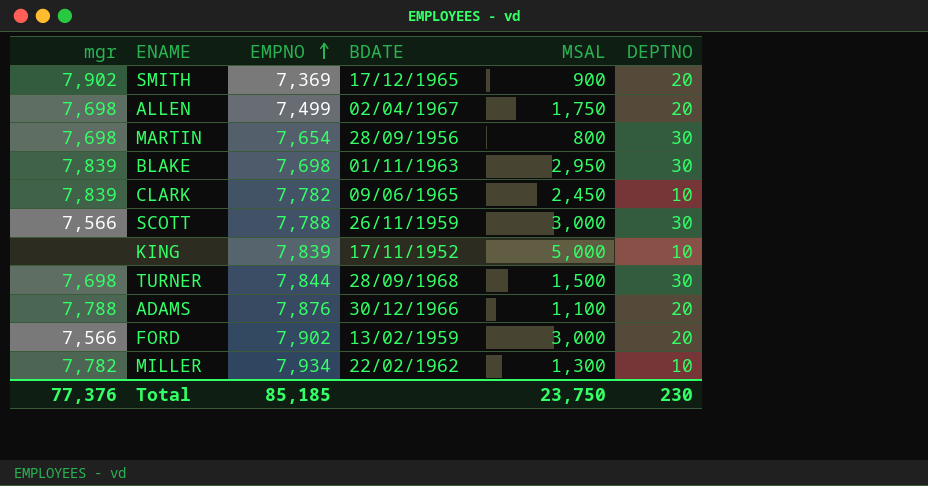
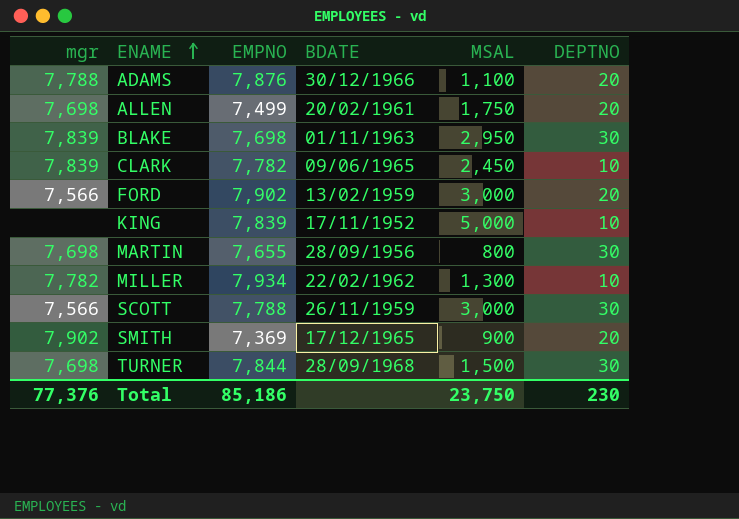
row order: EMPNO ascending -> ENAME ascending
ALLEN | BDATE: 02/04/1967 -> 20/02/1961
MARTIN | EMPNO: 7,654 -> 7,655
Total | EMPNO: 85,185 -> 85,186

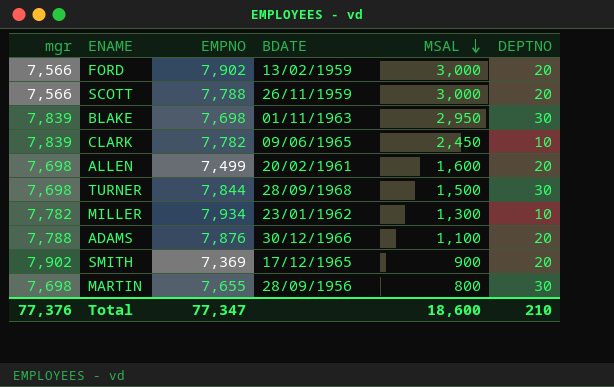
row order: ENAME ascending -> MSAL descending
row KING: none | 7,839 | 17/11/1952 | 5,000 | 10 -> none
SCOTT | DEPTNO: 30 -> 20
ALLEN | MSAL: 1,750 -> 1,600
MILLER | BDATE: 22/02/1962 -> 23/01/1962
Total | EMPNO: 85,186 -> 77,347
Total | MSAL: 23,750 -> 18,600
Total | DEPTNO: 230 -> 210

